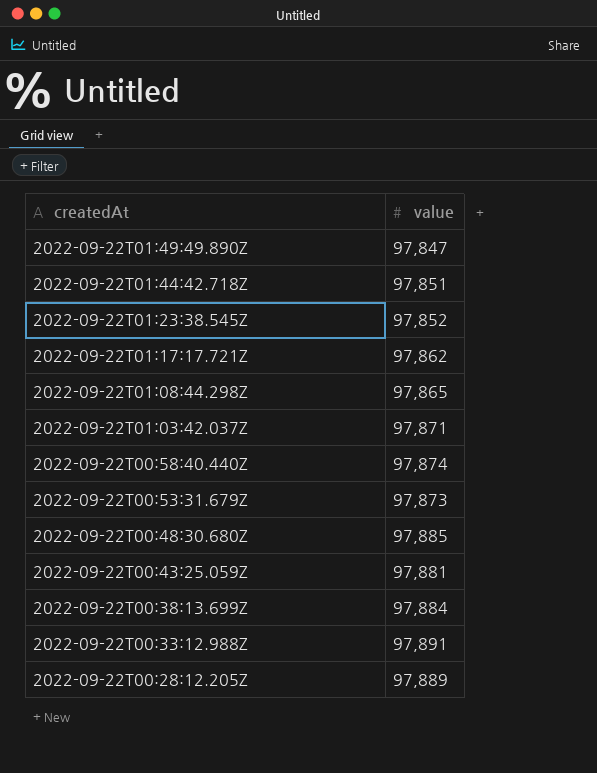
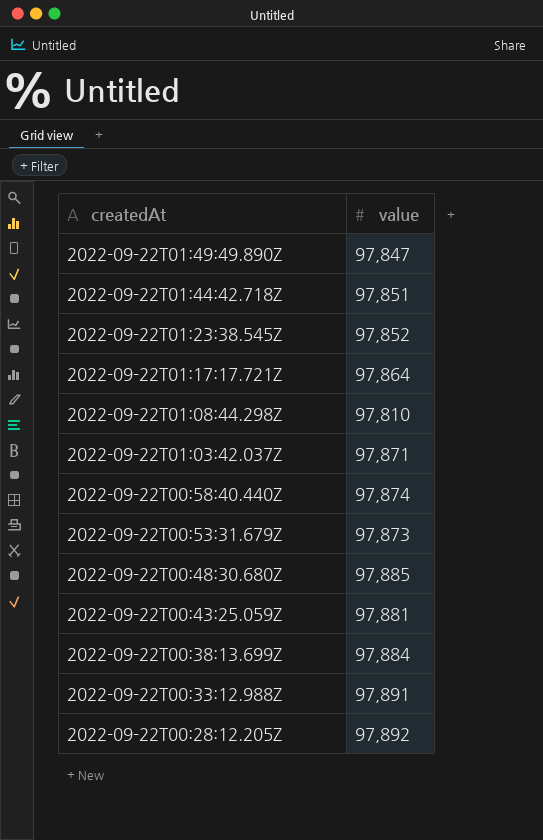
2022-09-22T01:17:17.721Z | value: 97,862 -> 97,864
2022-09-22T01:08:44.298Z | value: 97,865 -> 97,810
2022-09-22T00:28:12.205Z | value: 97,889 -> 97,892

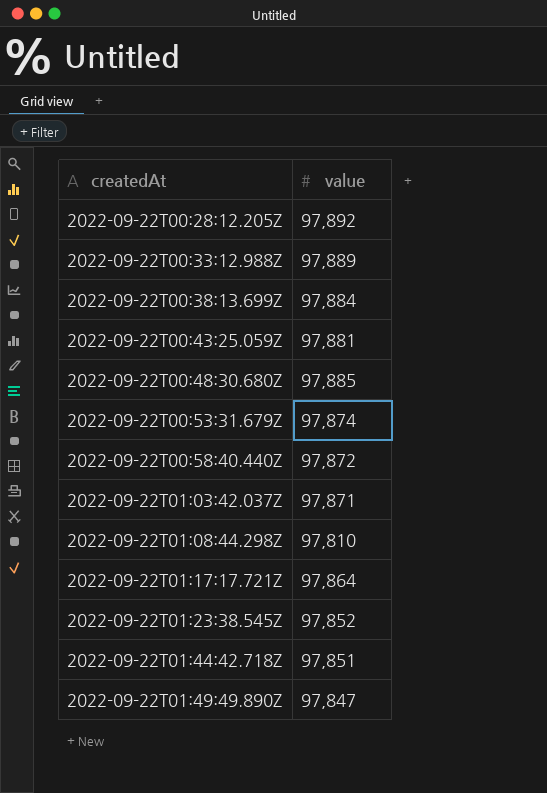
row order: createdAt descending -> createdAt ascending
2022-09-22T00:33:12.988Z | value: 97,891 -> 97,889
2022-09-22T00:53:31.679Z | value: 97,873 -> 97,874
2022-09-22T00:58:40.440Z | value: 97,874 -> 97,872

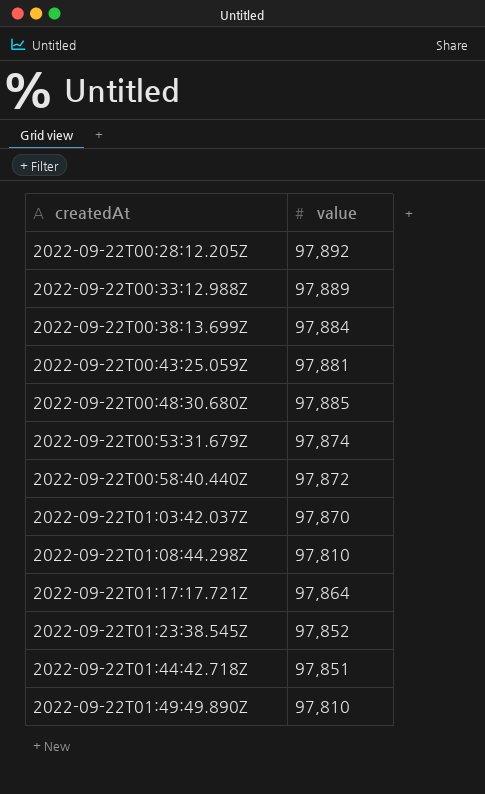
2022-09-22T01:03:42.037Z | value: 97,871 -> 97,870
2022-09-22T01:49:49.890Z | value: 97,847 -> 97,810

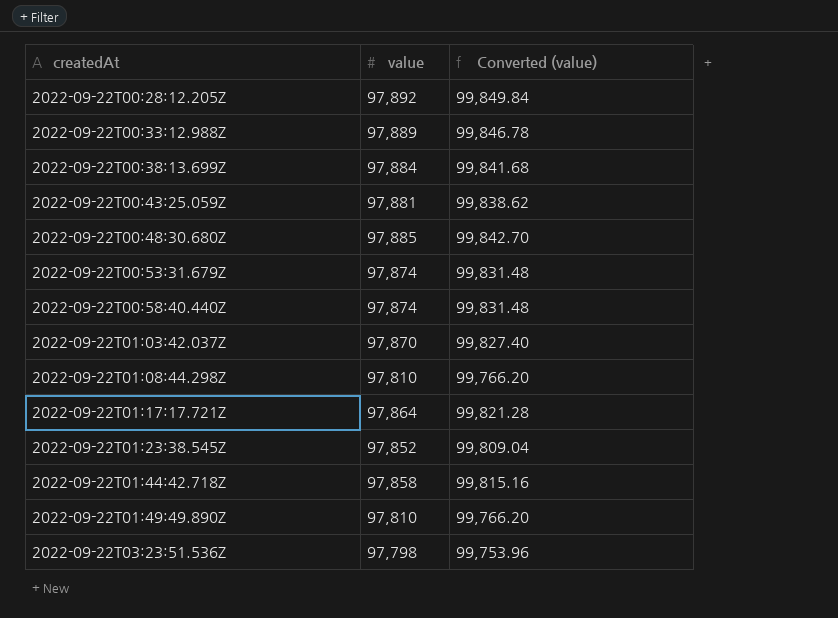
column Converted (value) | formula: none -> [value] * 1.02
2022-09-22T00:58:40.440Z | value: 97,872 -> 97,874
2022-09-22T01:44:42.718Z | value: 97,851 -> 97,858
row 2022-09-22T03:23:51.536Z: none -> 97,798 | 99,753.96

